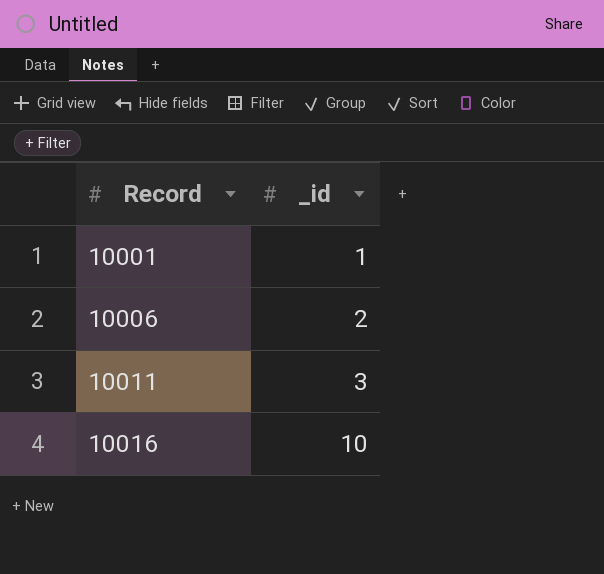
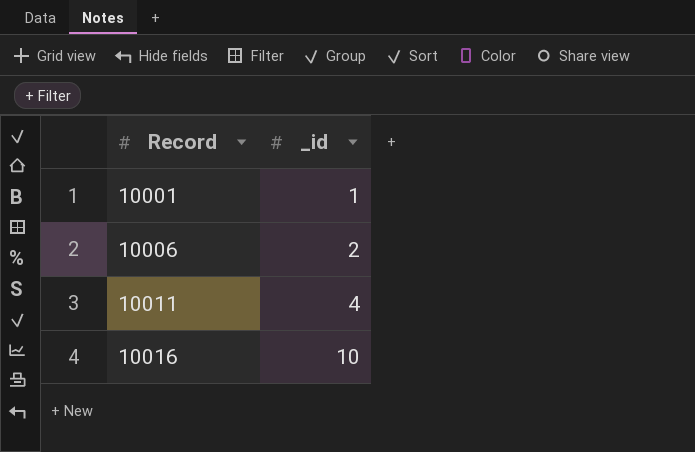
10011 | _id: 3 -> 4

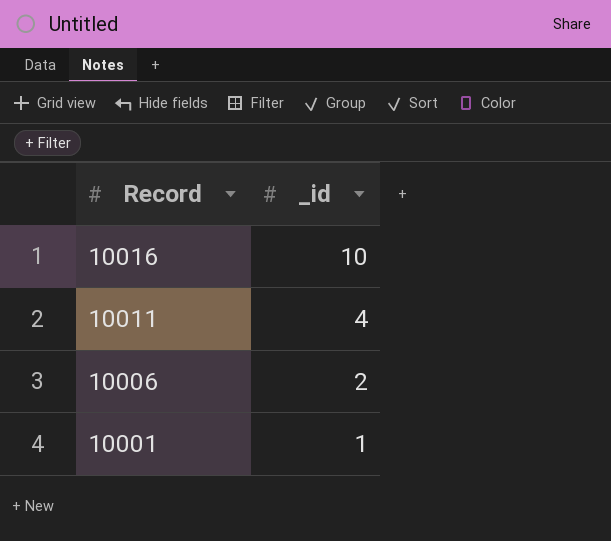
row order: Record ascending -> Record descending

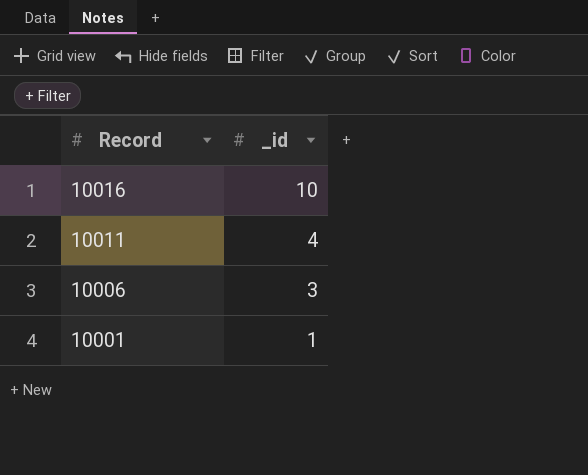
10006 | _id: 2 -> 3

